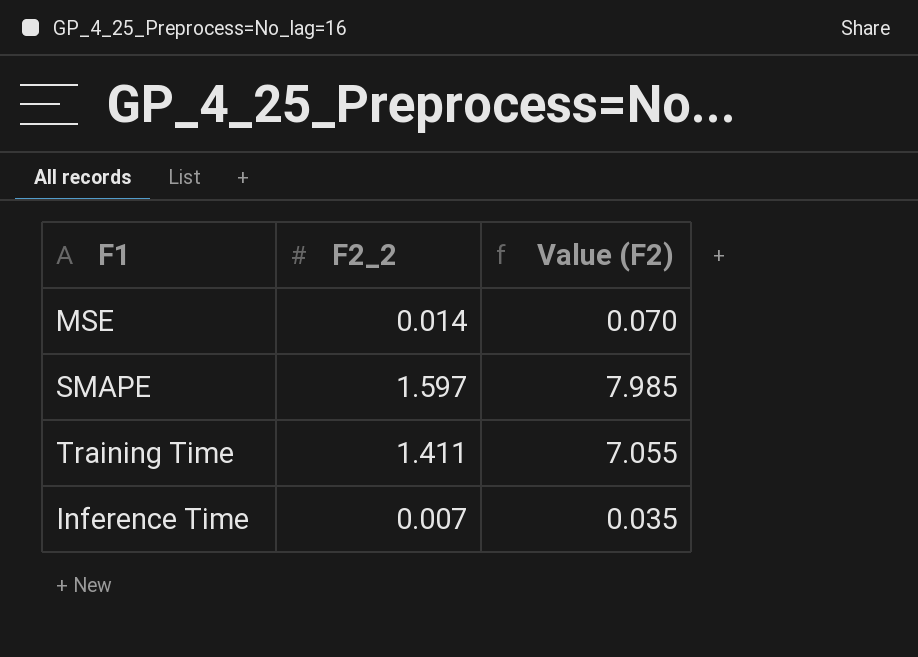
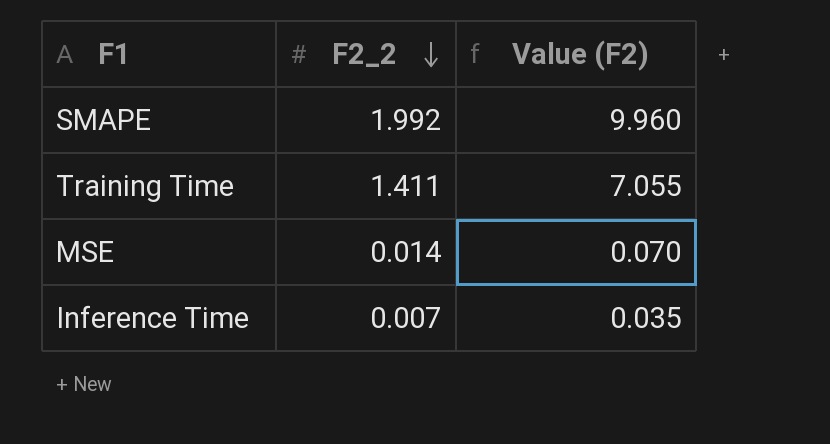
row order: none -> F2_2 descending
SMAPE | F2_2: 1.597 -> 1.992
SMAPE | Value (F2): 7.985 -> 9.960

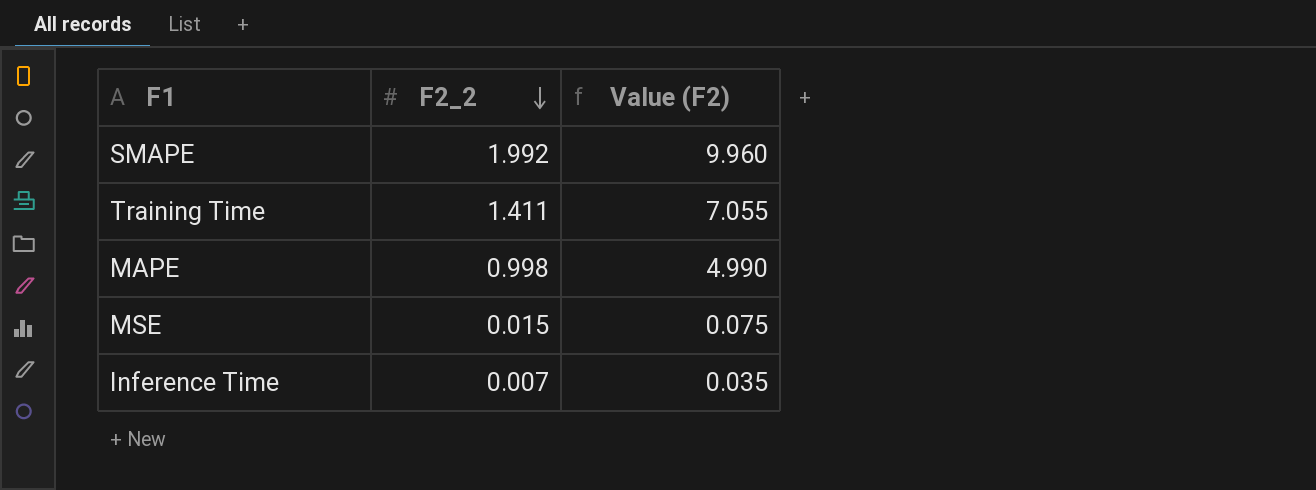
row MAPE: none -> 0.998 | 4.990
MSE | F2_2: 0.014 -> 0.015
MSE | Value (F2): 0.070 -> 0.075

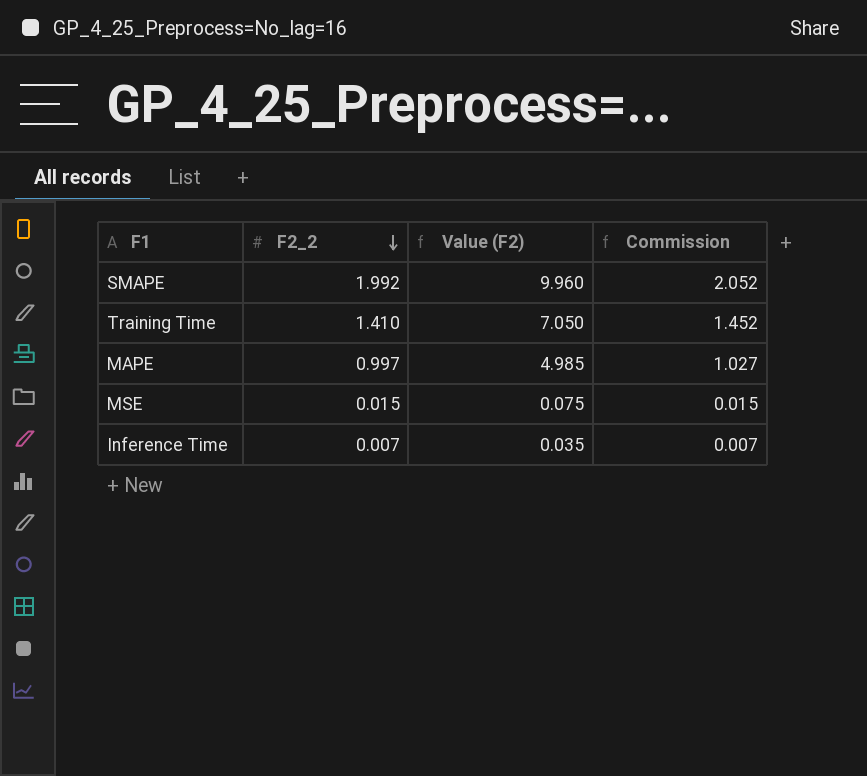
column Commission | formula: none -> [F2_2] * 1.03
Training Time | F2_2: 1.411 -> 1.410
Training Time | Value (F2): 7.055 -> 7.050
MAPE | F2_2: 0.998 -> 0.997
MAPE | Value (F2): 4.990 -> 4.985

